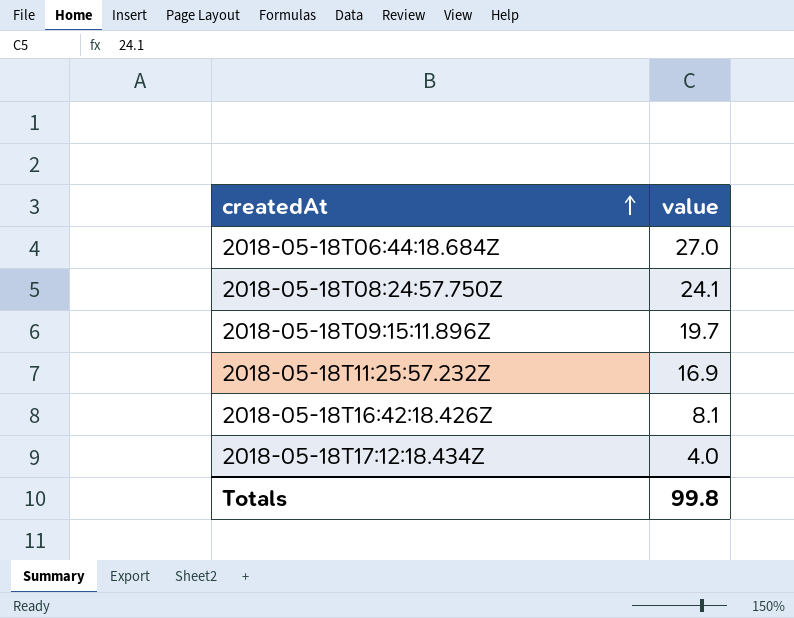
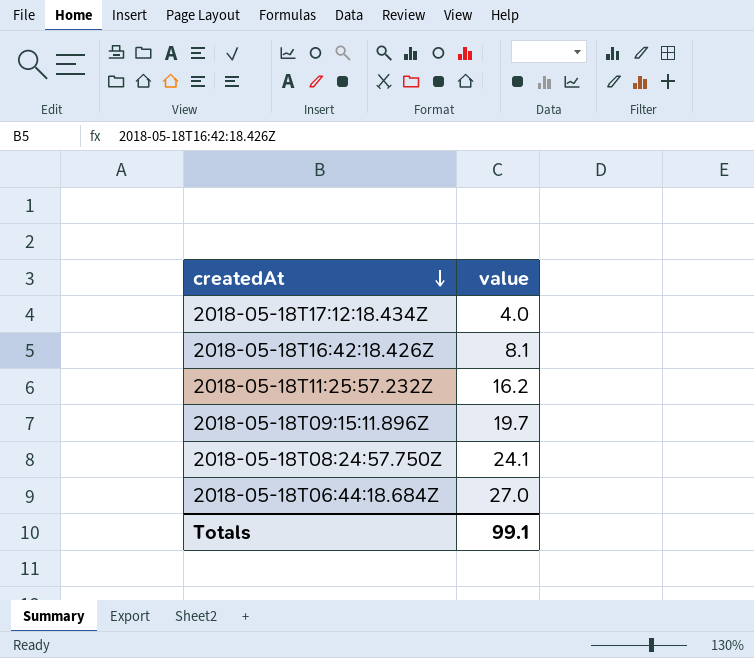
row order: createdAt ascending -> createdAt descending
2018-05-18T11:25:57.232Z | value: 16.9 -> 16.2
Totals | value: 99.8 -> 99.1

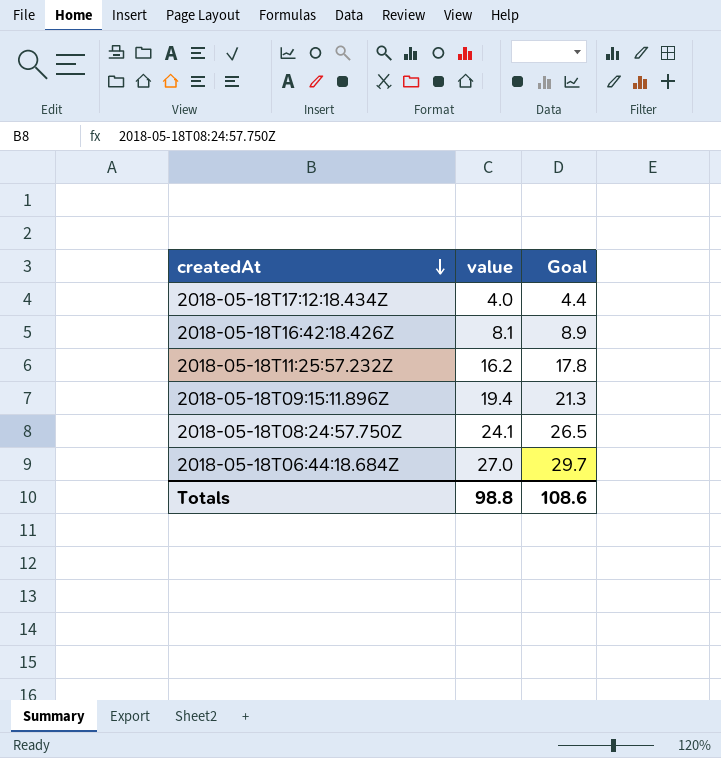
column Goal | formula: none -> [value] * 1.1
2018-05-18T09:15:11.896Z | value: 19.7 -> 19.4
Totals | value: 99.1 -> 98.8

